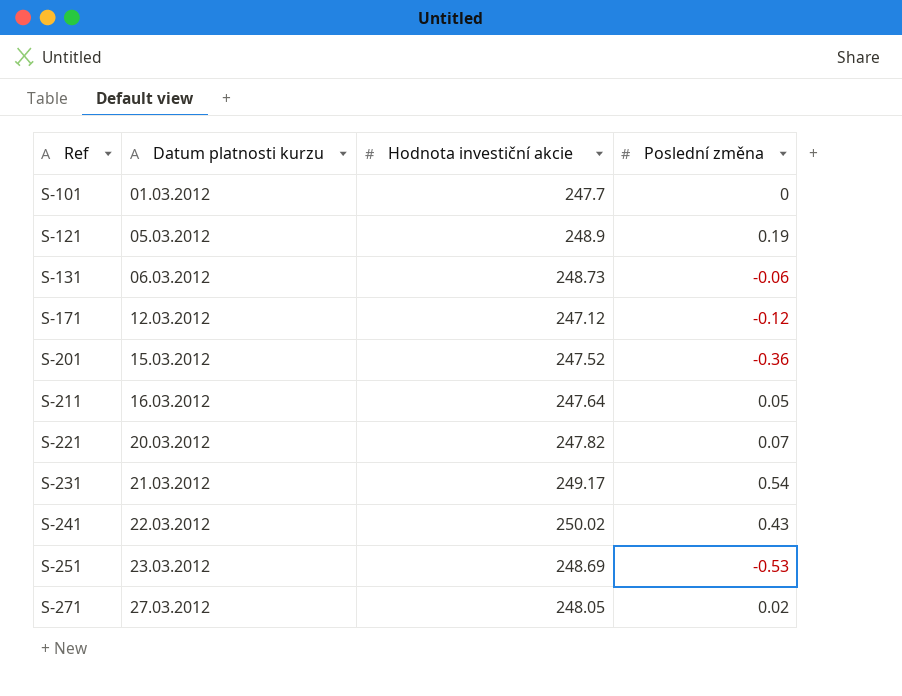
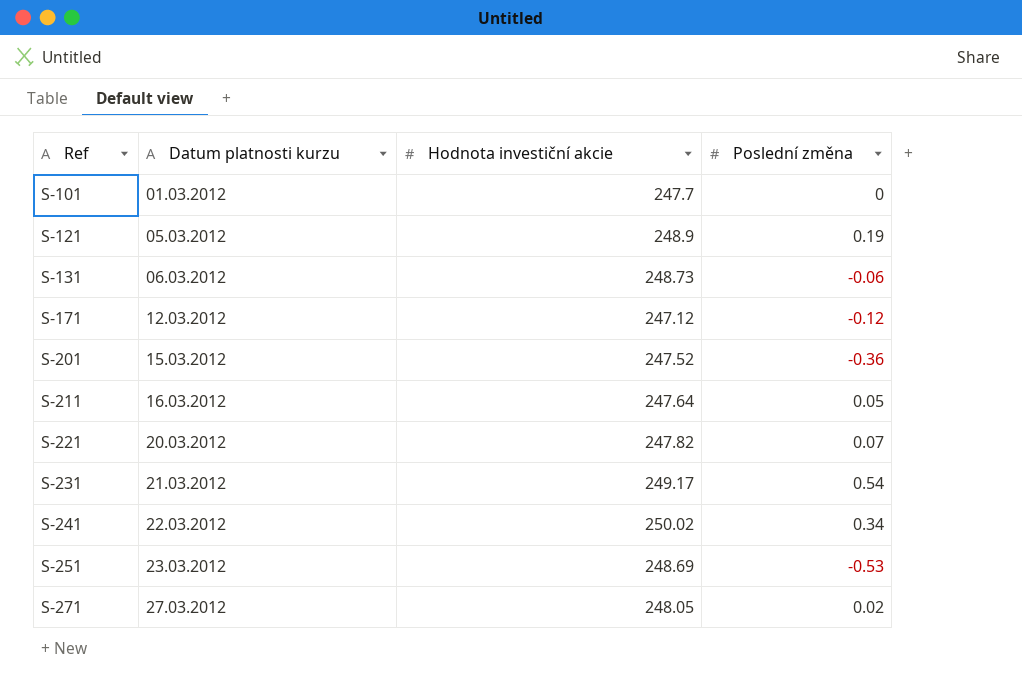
S-241 | Poslední změna: 0.43 -> 0.34

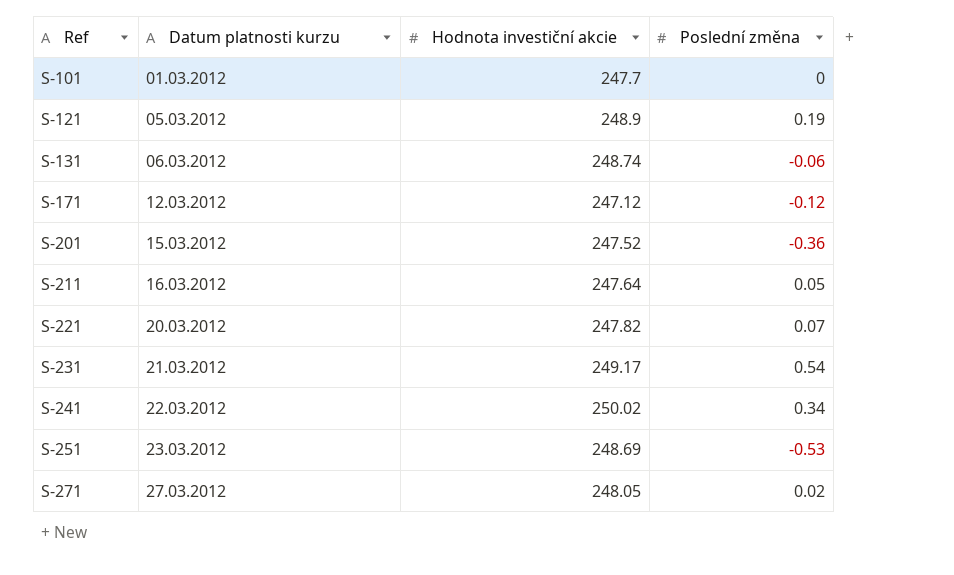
S-131 | Hodnota investiční akcie: 248.73 -> 248.74

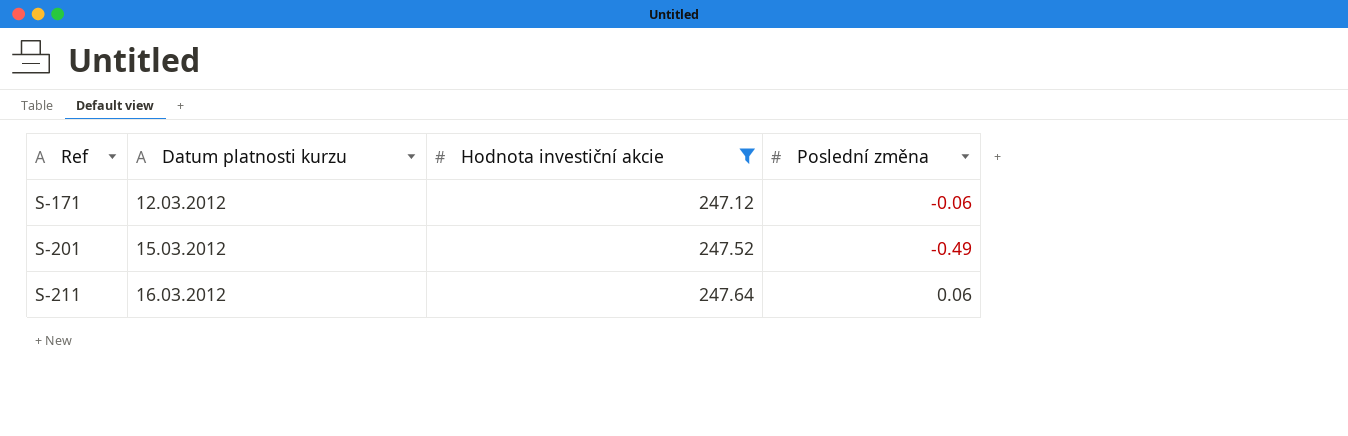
filter: none -> Hodnota investiční akcie <= 247.64
S-171 | Poslední změna: -0.12 -> -0.06
S-201 | Poslední změna: -0.36 -> -0.49
S-211 | Poslední změna: 0.05 -> 0.06

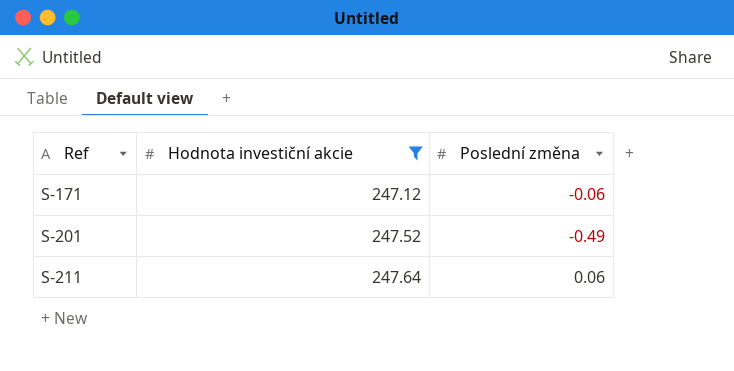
column Datum platnosti kurzu | position: 2 -> none

